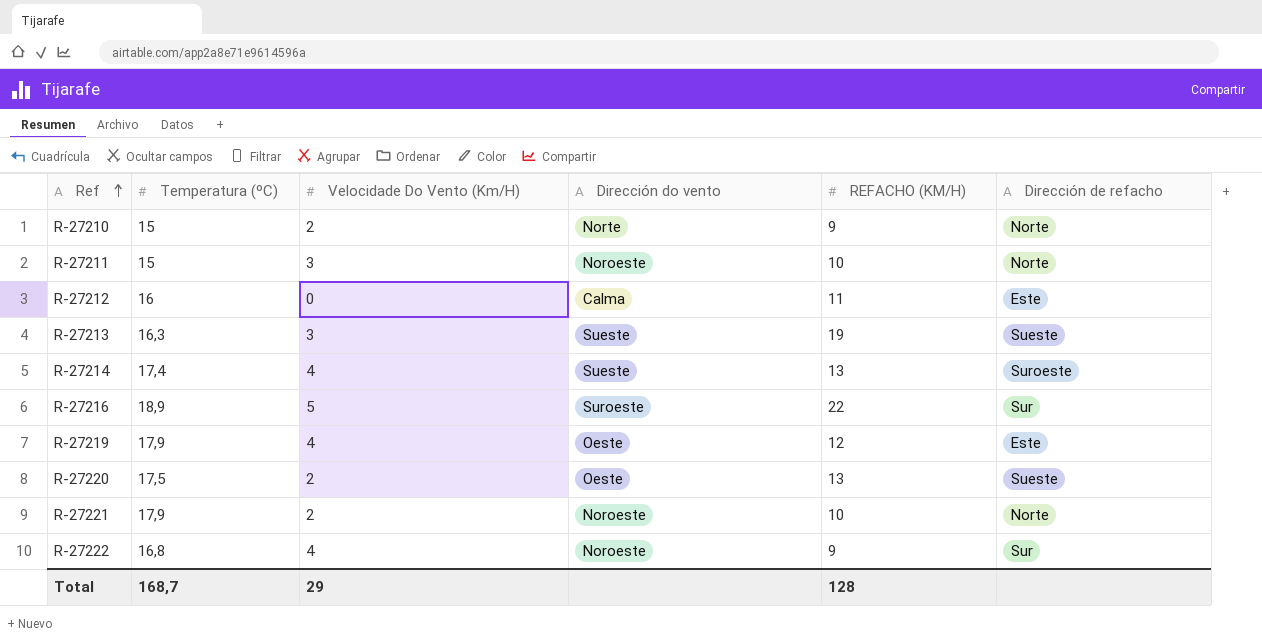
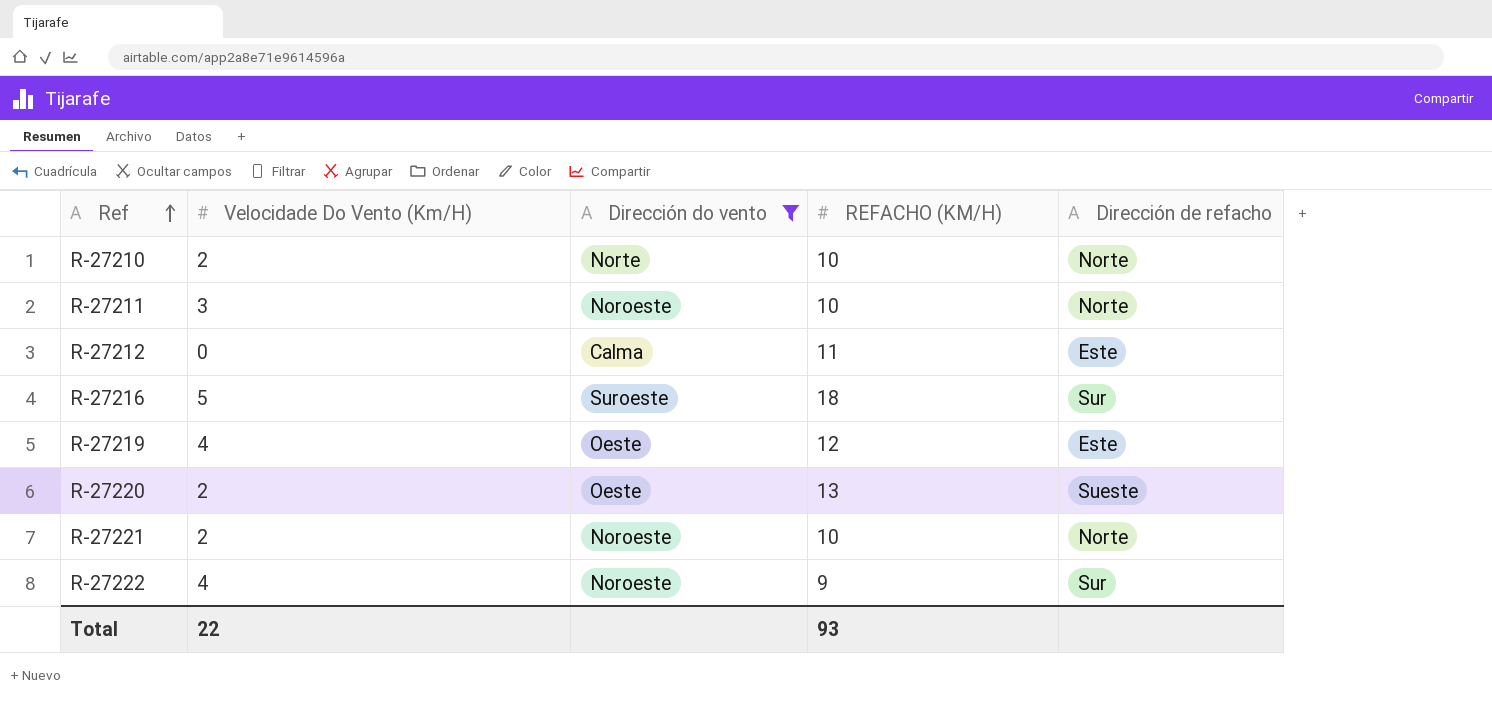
filter: none -> Dirección do vento != Sueste
column Temperatura (ºC) | position: 2 -> none
R-27210 | REFACHO (KM/H): 9 -> 10
R-27216 | REFACHO (KM/H): 22 -> 18
Total | Velocidade Do Vento (Km/H): 29 -> 22
Total | REFACHO (KM/H): 128 -> 93

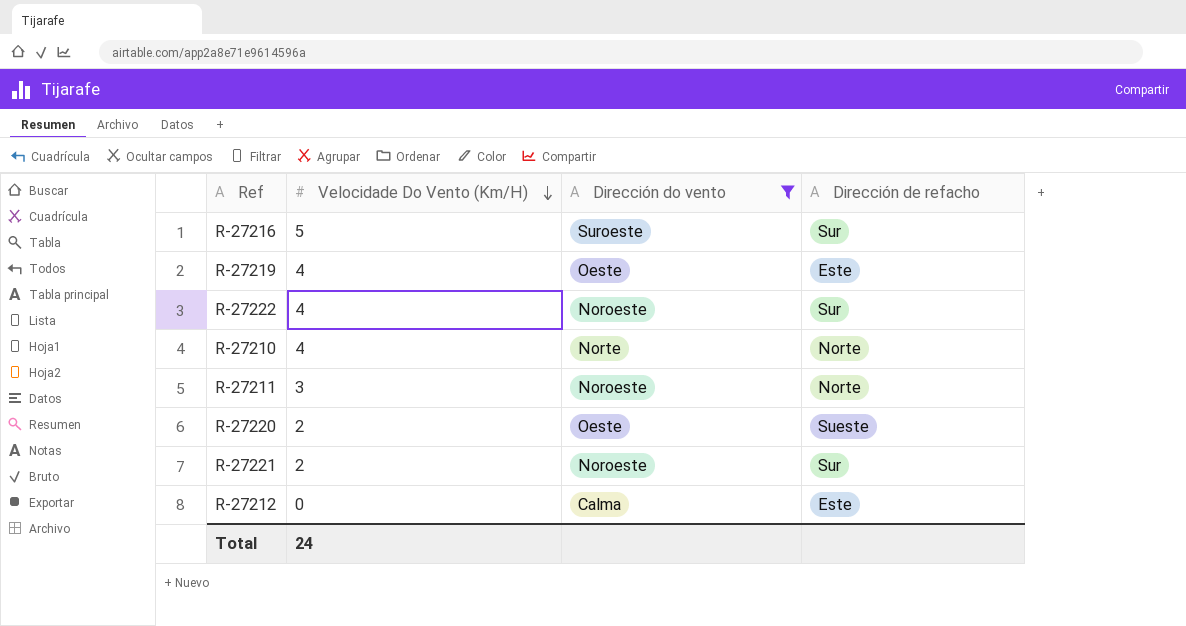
row order: Ref ascending -> Velocidade Do Vento (Km/H) descending
column REFACHO (KM/H) | position: 4 -> none
R-27210 | Velocidade Do Vento (Km/H): 2 -> 4
R-27221 | Dirección de refacho: Norte -> Sur
Total | Velocidade Do Vento (Km/H): 22 -> 24

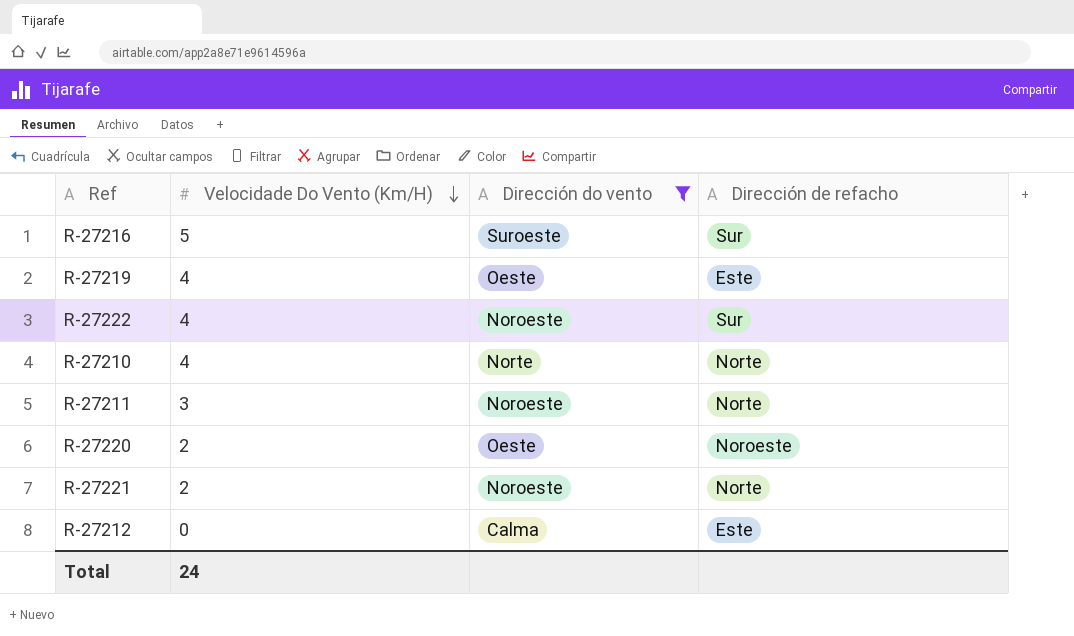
R-27220 | Dirección de refacho: Sueste -> Noroeste
R-27221 | Dirección de refacho: Sur -> Norte

